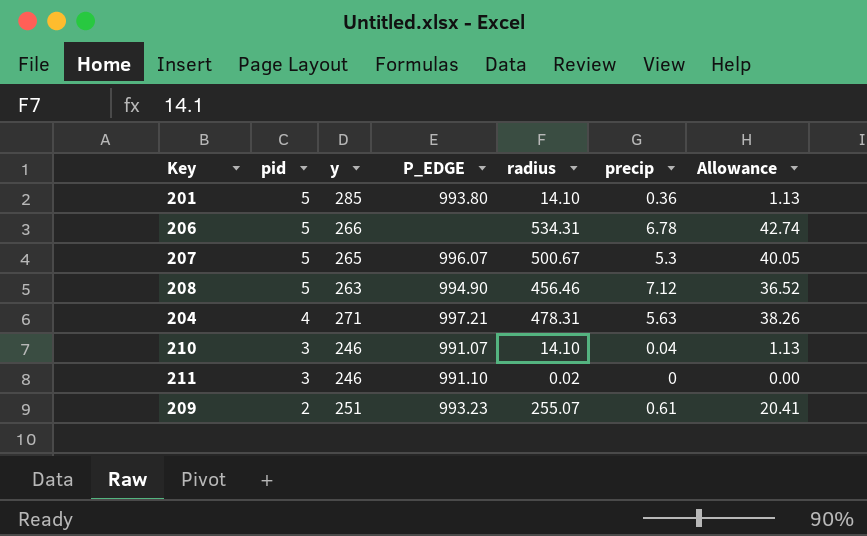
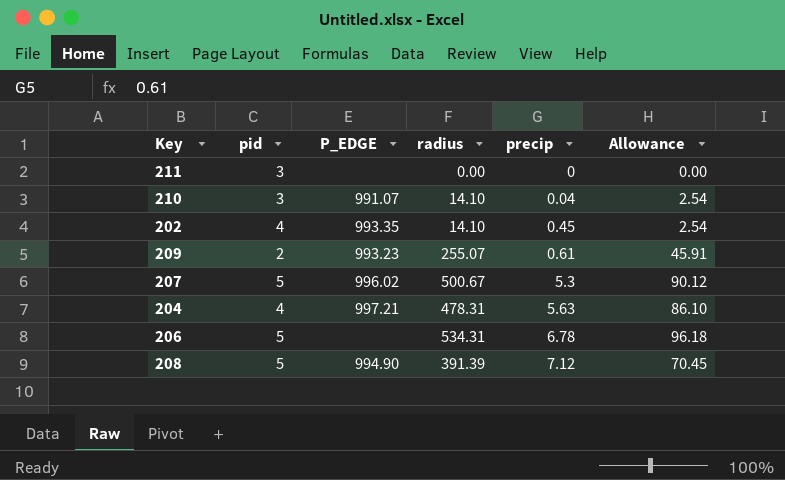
row order: pid descending -> precip ascending
column y | position: 3 -> none
column Allowance | formula: [radius] * 0.08 -> [radius] * 0.18
row 201: 5 | 285 | 993.80 | 14.10 | 0.36 | 1.13 -> none
211 | P_EDGE: 991.10 -> none
211 | radius: 0.02 -> 0.00
row 202: none -> 4 | 993.35 | 14.10 | 0.45 | 2.54
207 | P_EDGE: 996.07 -> 996.02
208 | radius: 456.46 -> 391.39

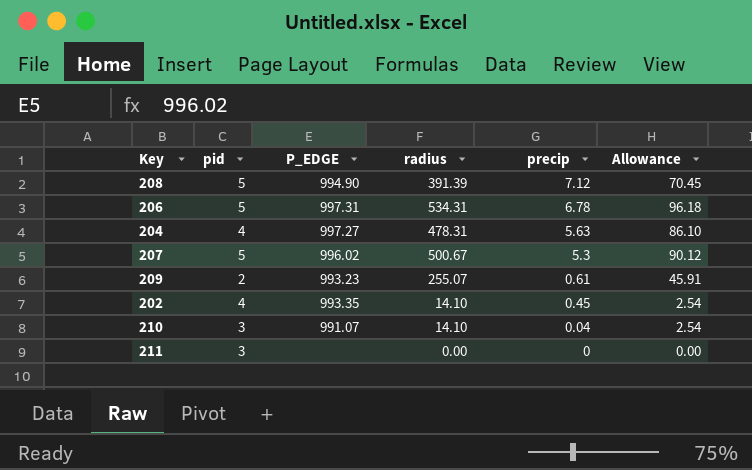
row order: precip ascending -> precip descending
206 | P_EDGE: none -> 997.31
204 | P_EDGE: 997.21 -> 997.27

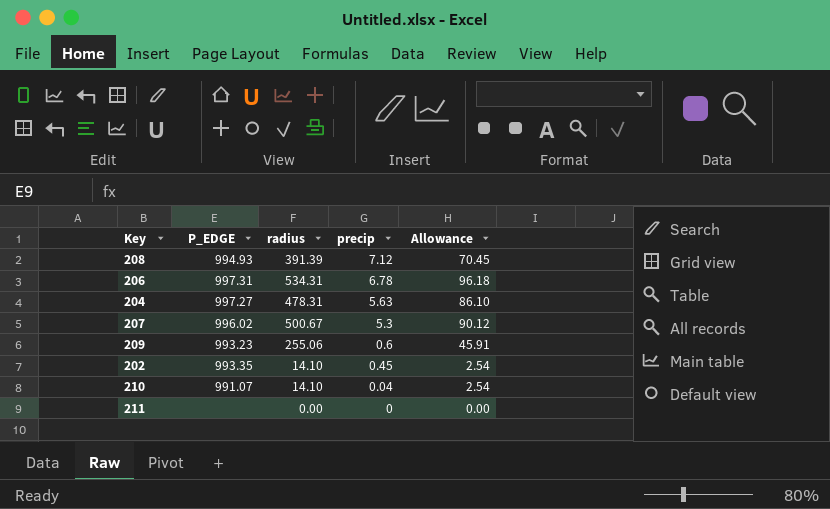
column pid | position: 2 -> none
208 | P_EDGE: 994.90 -> 994.93
209 | radius: 255.07 -> 255.06
209 | precip: 0.61 -> 0.6

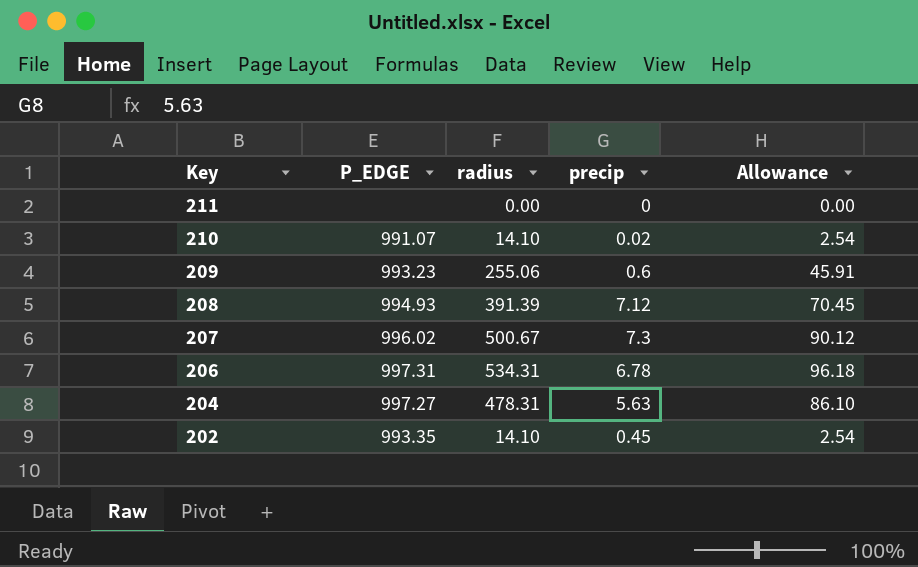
row order: precip descending -> Key descending
210 | precip: 0.04 -> 0.02
207 | precip: 5.3 -> 7.3

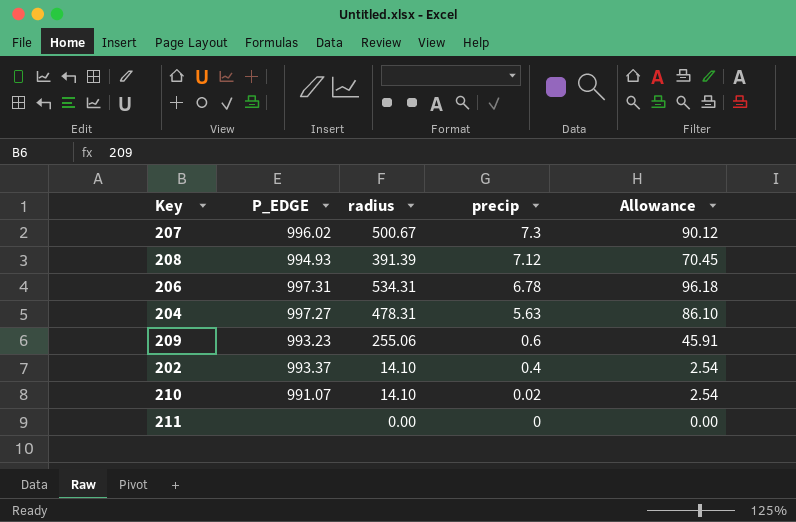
row order: Key descending -> precip descending
202 | P_EDGE: 993.35 -> 993.37
202 | precip: 0.45 -> 0.4

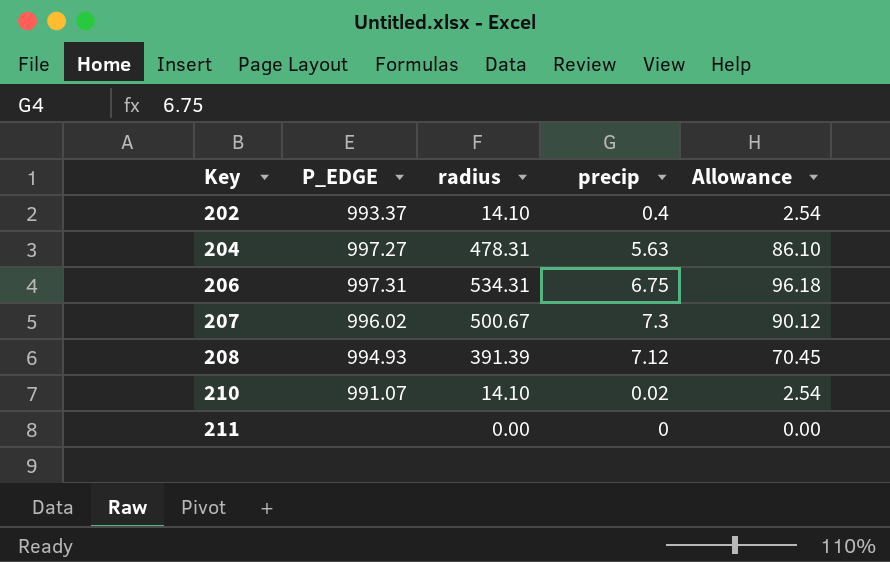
row order: precip descending -> Key ascending
row 209: 993.23 | 255.06 | 0.6 | 45.91 -> none
206 | precip: 6.78 -> 6.75

